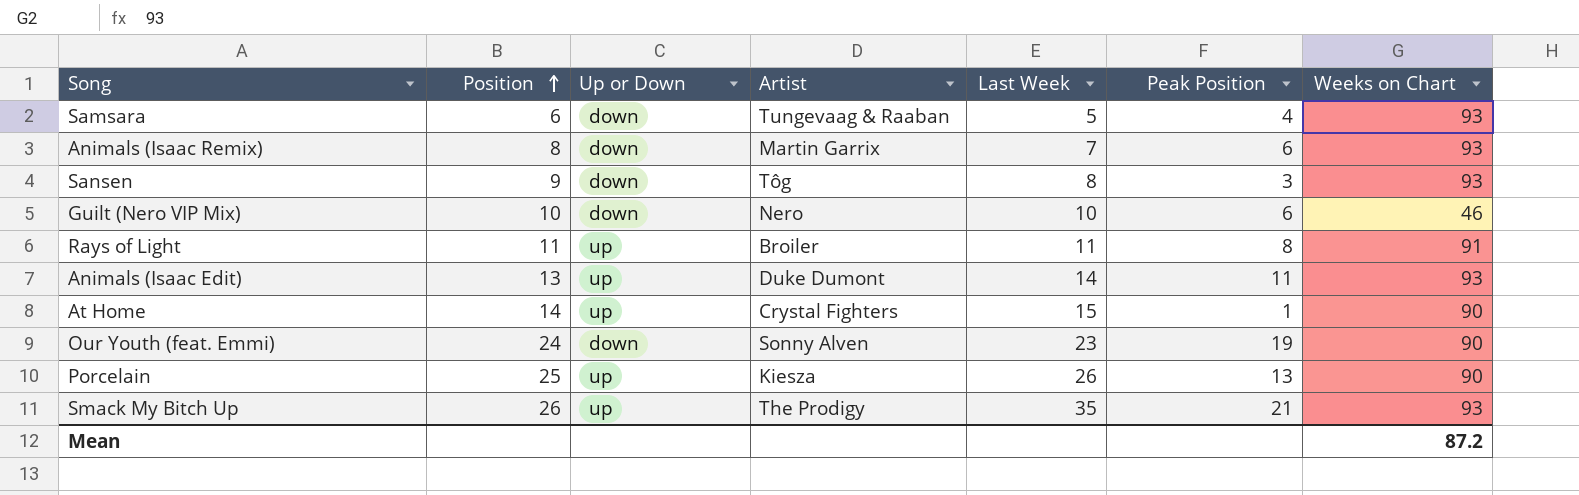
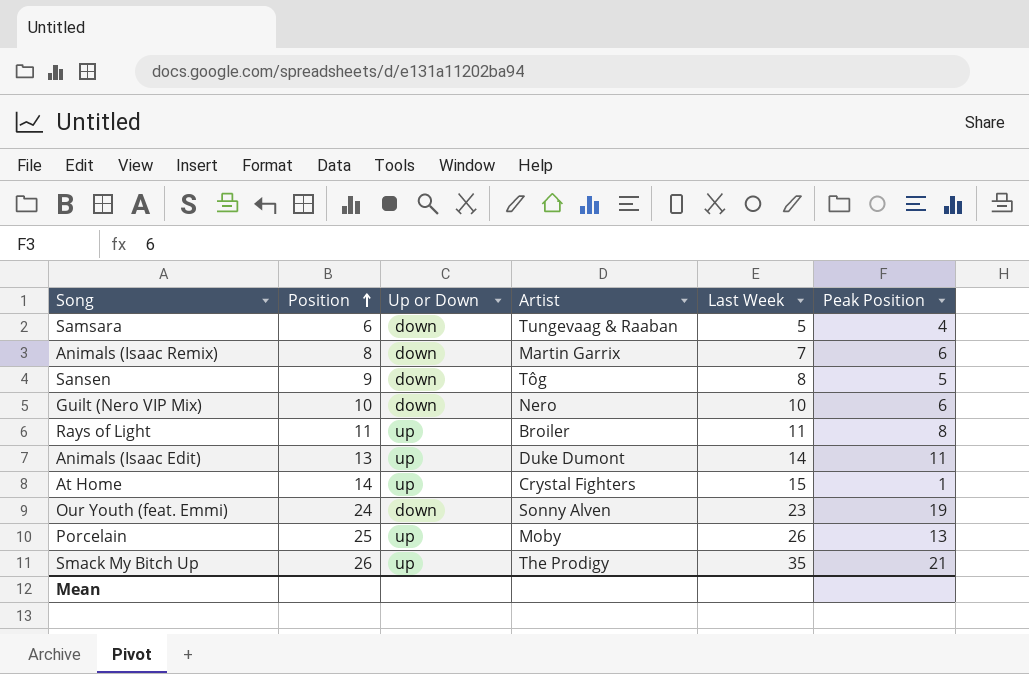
column Weeks on Chart | position: 7 -> none
Sansen | Peak Position: 3 -> 5
Porcelain | Artist: Kiesza -> Moby

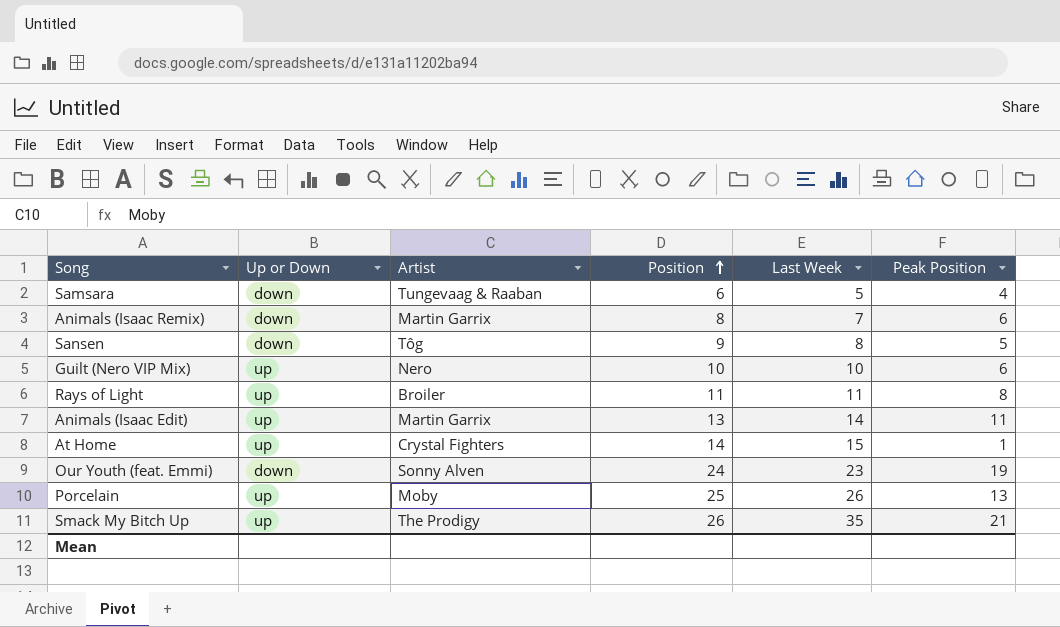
column Position | position: 2 -> 4
Guilt (Nero VIP Mix) | Up or Down: down -> up
Animals (Isaac Edit) | Artist: Duke Dumont -> Martin Garrix

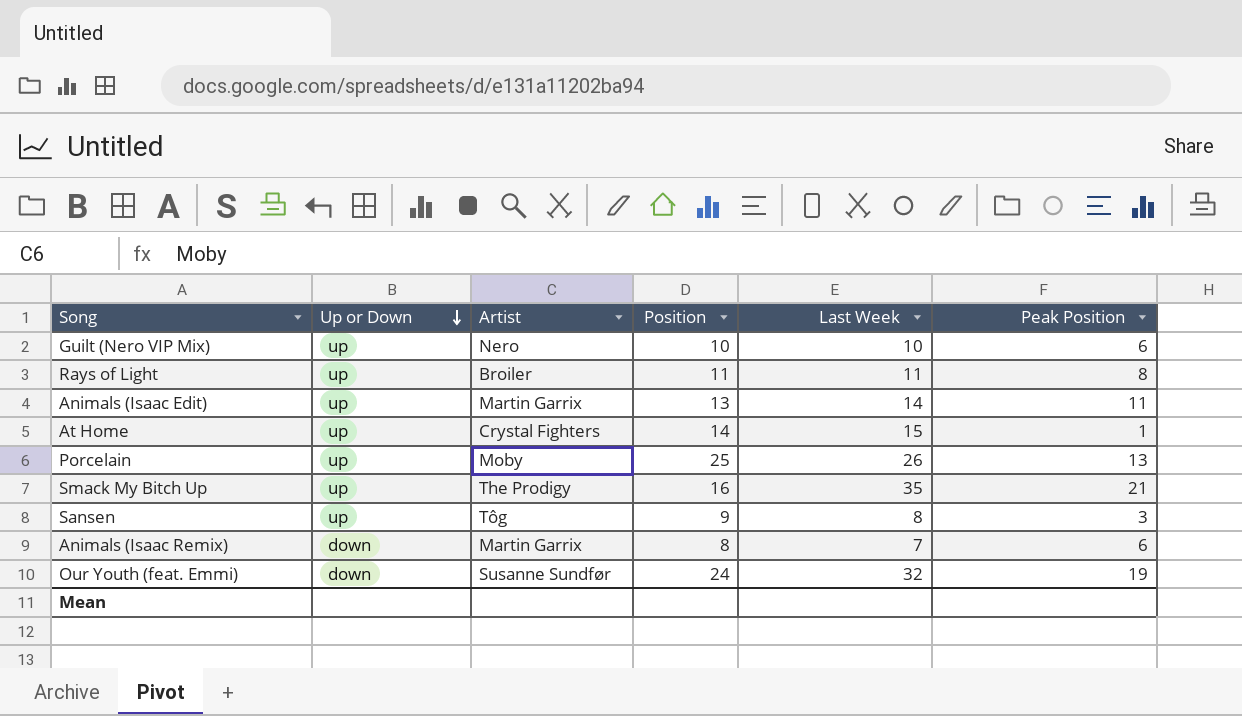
row order: Position ascending -> Up or Down descending
row Samsara: down | Tungevaag & Raaban | 6 | 5 | 4 -> none
Smack My Bitch Up | Position: 26 -> 16
Sansen | Up or Down: down -> up
Sansen | Peak Position: 5 -> 3
Our Youth (feat. Emmi) | Artist: Sonny Alven -> Susanne Sundfør
Our Youth (feat. Emmi) | Last Week: 23 -> 32

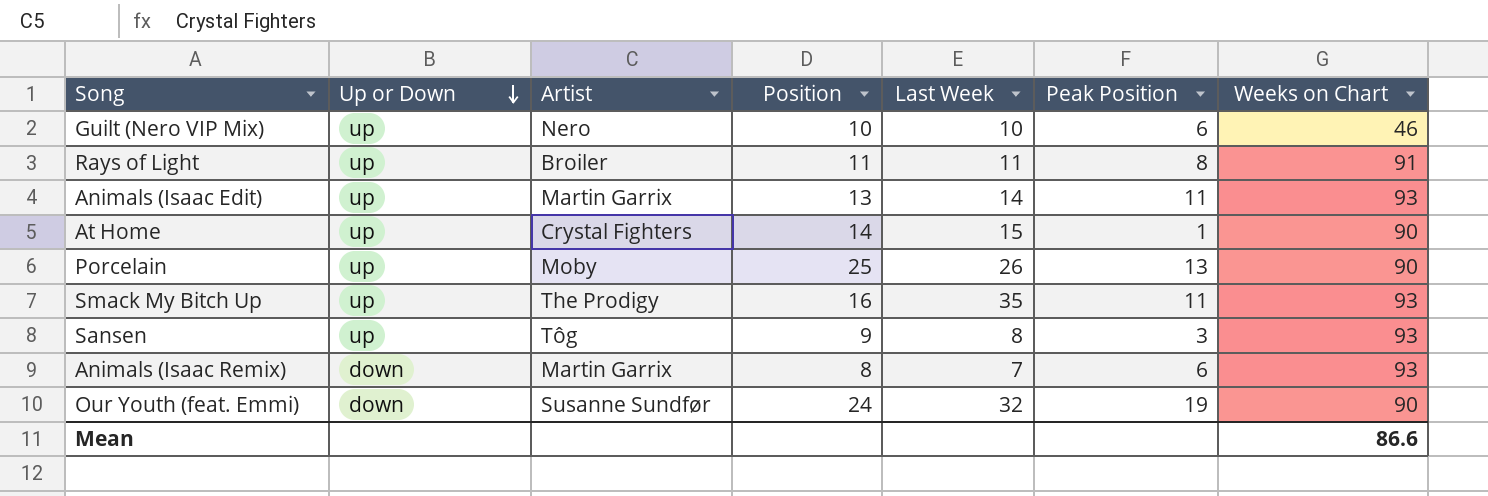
column Weeks on Chart | position: none -> 7
Smack My Bitch Up | Peak Position: 21 -> 11

